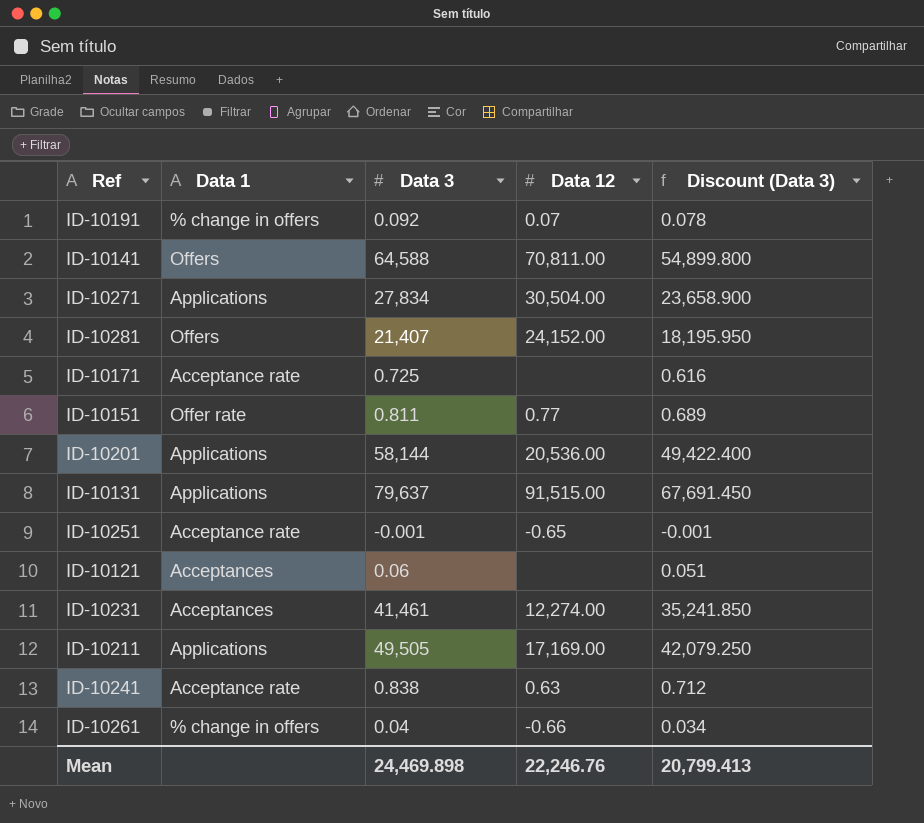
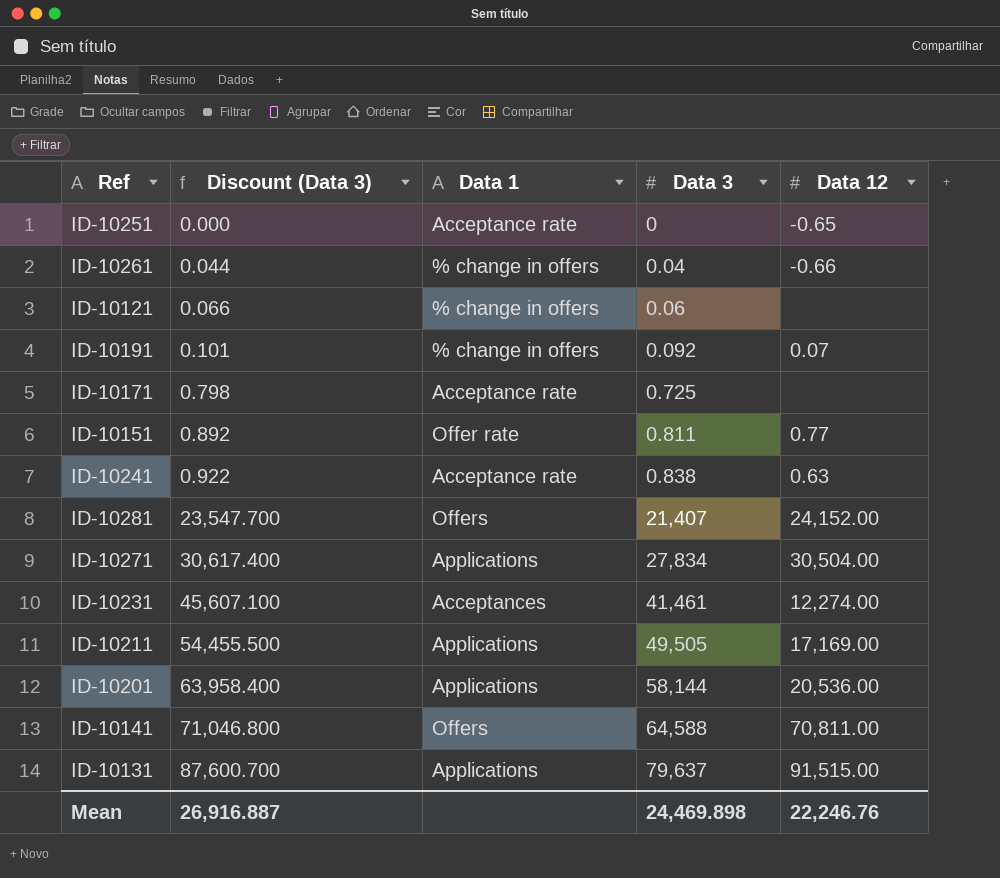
row order: none -> Discount (Data 3) ascending
column Discount (Data 3) | formula: [Data 3] * 0.85 -> [Data 3] * 1.1
column Discount (Data 3) | position: 5 -> 2
ID-10251 | Data 3: -0.001 -> 0
ID-10121 | Data 1: Acceptances -> % change in offers
Mean | Discount (Data 3): 20,799.413 -> 26,916.887

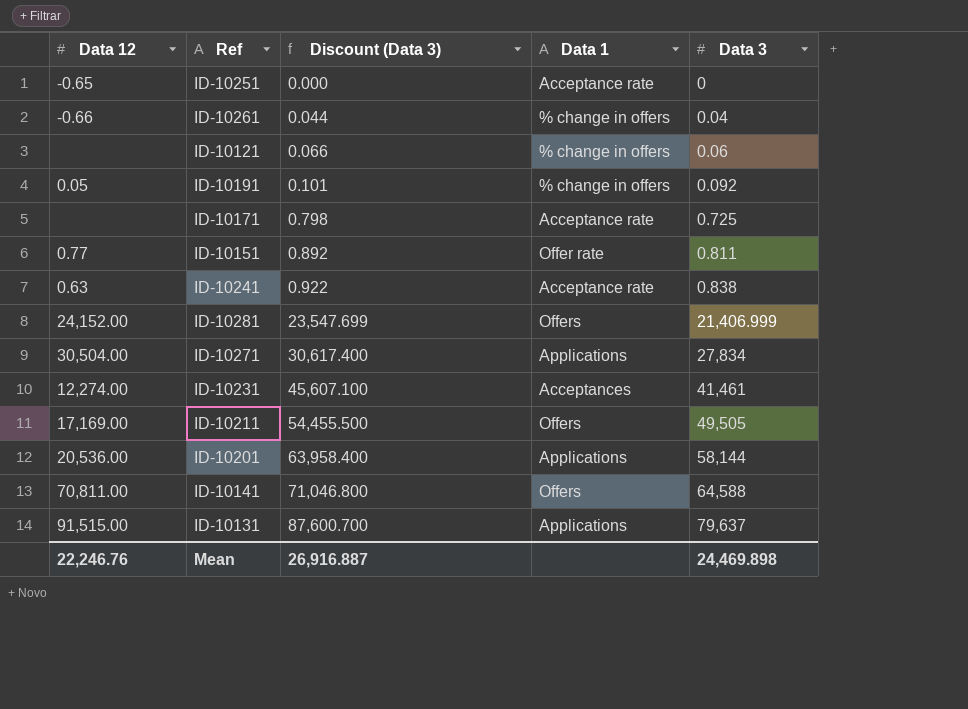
column Data 12 | position: 5 -> 1
ID-10191 | Data 12: 0.07 -> 0.05
ID-10281 | Discount (Data 3): 23,547.700 -> 23,547.699
ID-10281 | Data 3: 21,407 -> 21,406.999
ID-10211 | Data 1: Applications -> Offers

